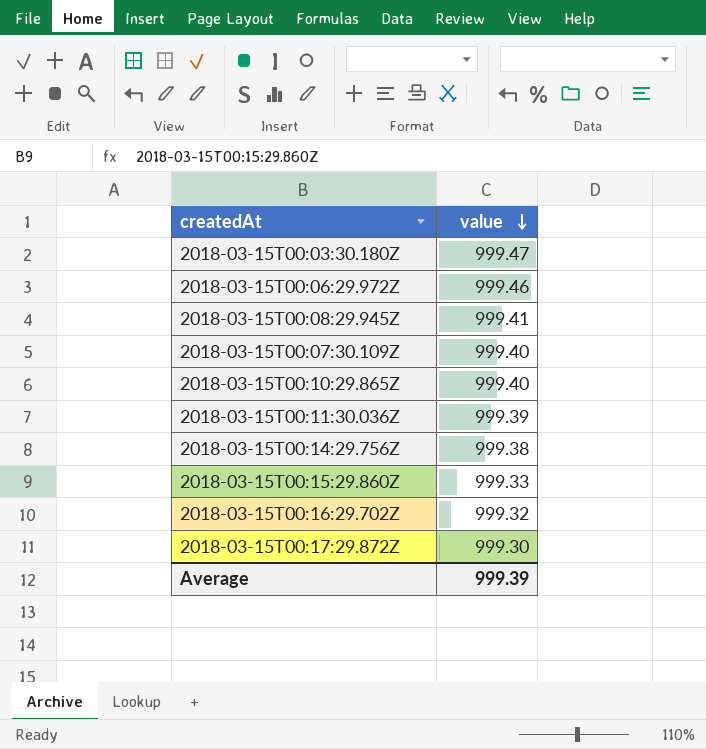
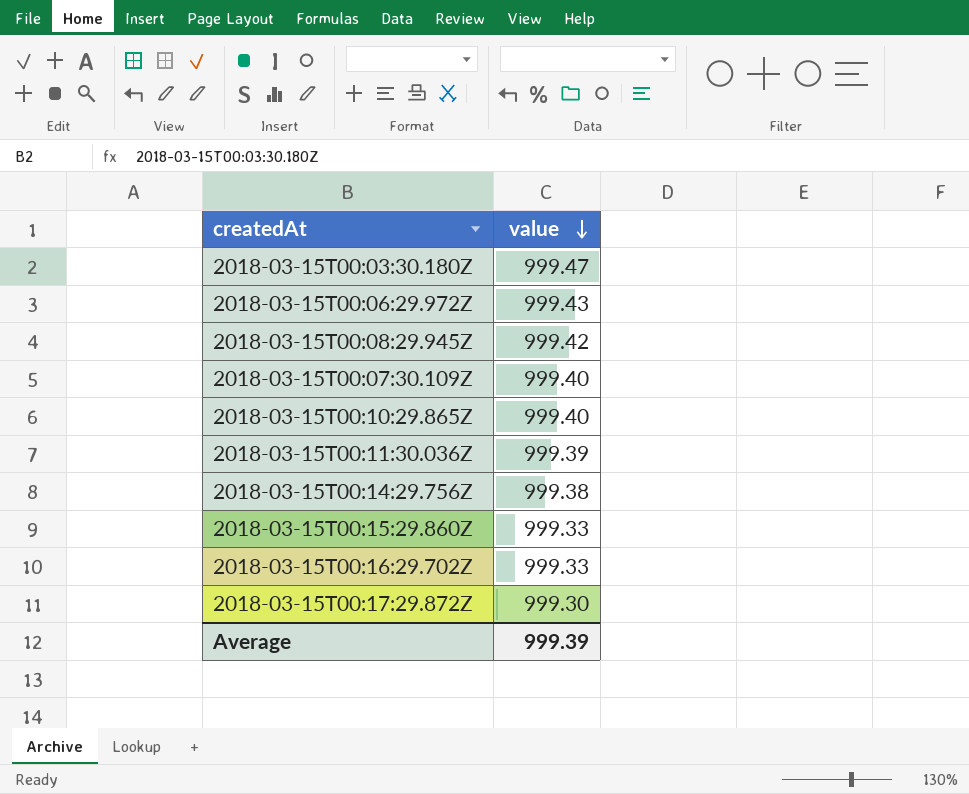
2018-03-15T00:06:29.972Z | value: 999.46 -> 999.43
2018-03-15T00:08:29.945Z | value: 999.41 -> 999.42
2018-03-15T00:16:29.702Z | value: 999.32 -> 999.33

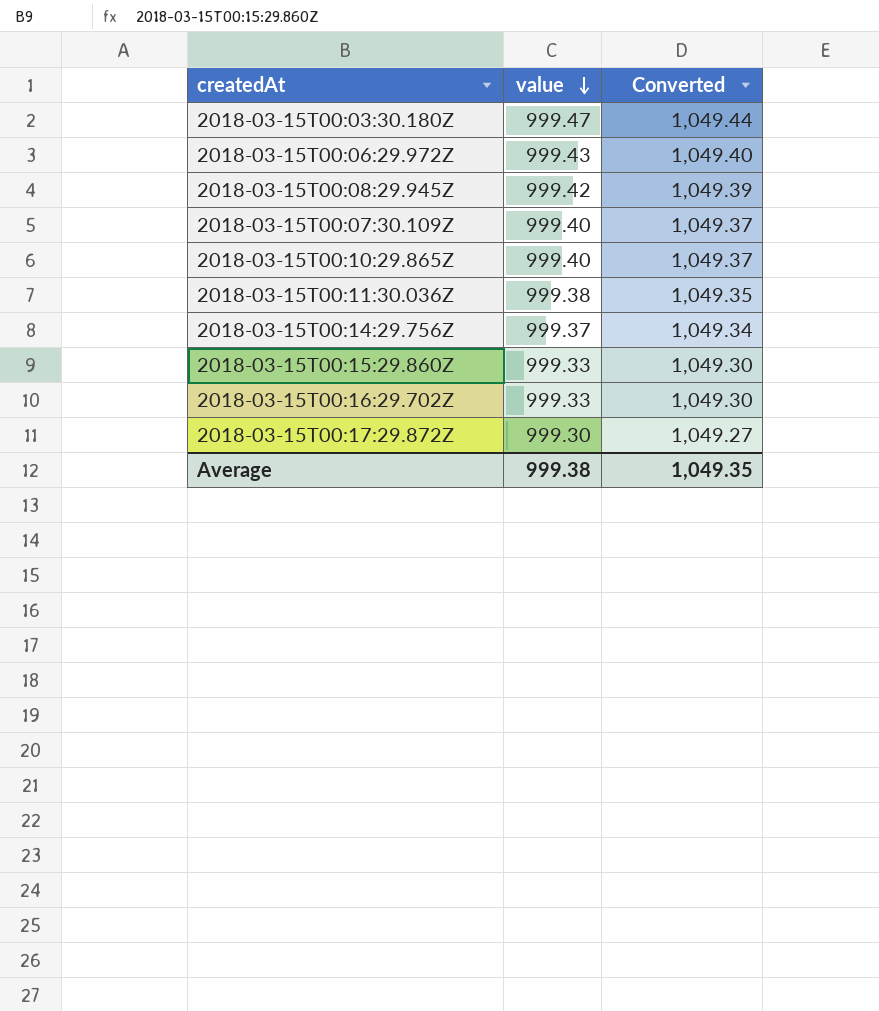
column Converted | formula: none -> [value] * 1.05
2018-03-15T00:11:30.036Z | value: 999.39 -> 999.38
2018-03-15T00:14:29.756Z | value: 999.38 -> 999.37
Average | value: 999.39 -> 999.38

